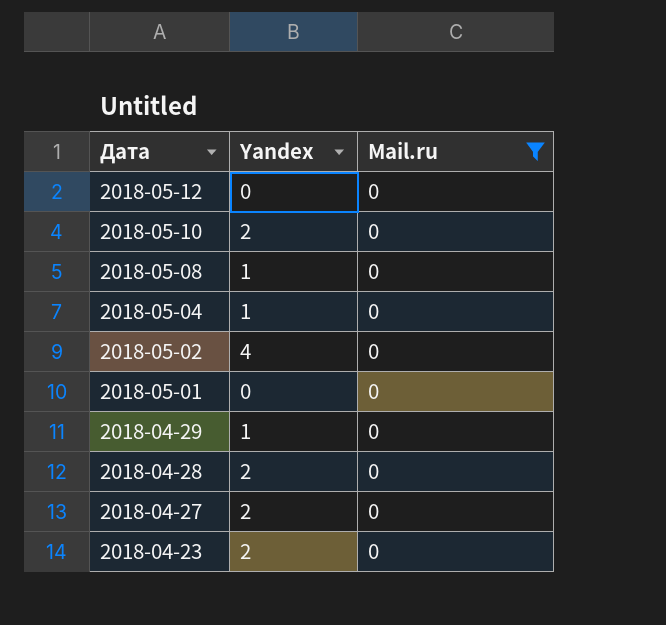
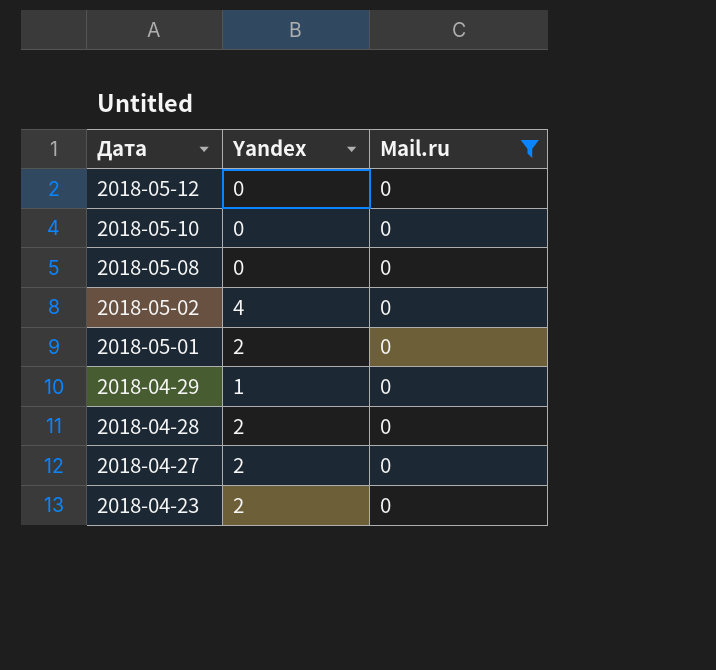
row 2018-05-04: 1 | 0 -> none
2018-05-10 | Yandex: 2 -> 0
2018-05-08 | Yandex: 1 -> 0
2018-05-01 | Yandex: 0 -> 2

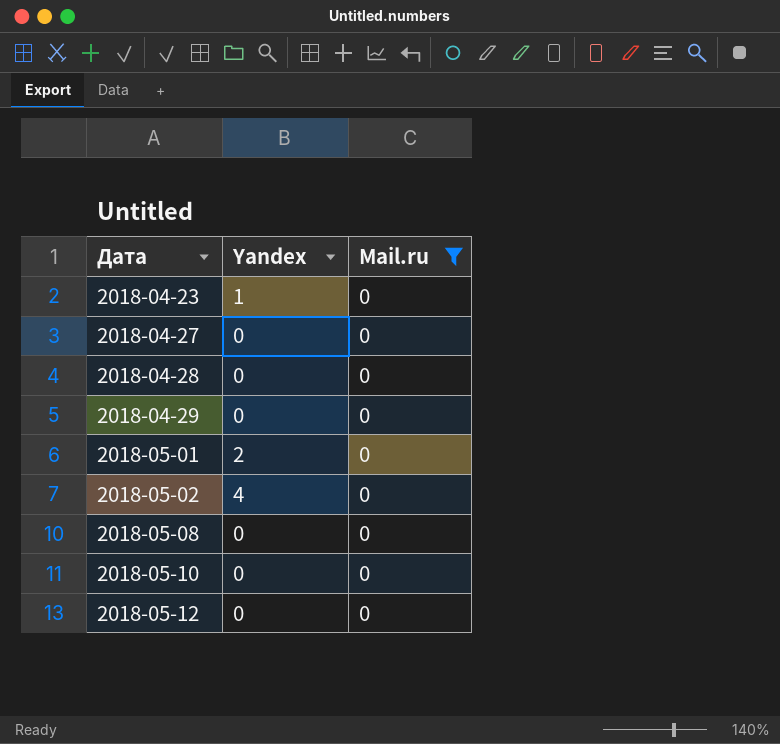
row order: Дата descending -> Дата ascending
2018-04-23 | Yandex: 2 -> 1
2018-04-27 | Yandex: 2 -> 0
2018-04-28 | Yandex: 2 -> 0
2018-04-29 | Yandex: 1 -> 0

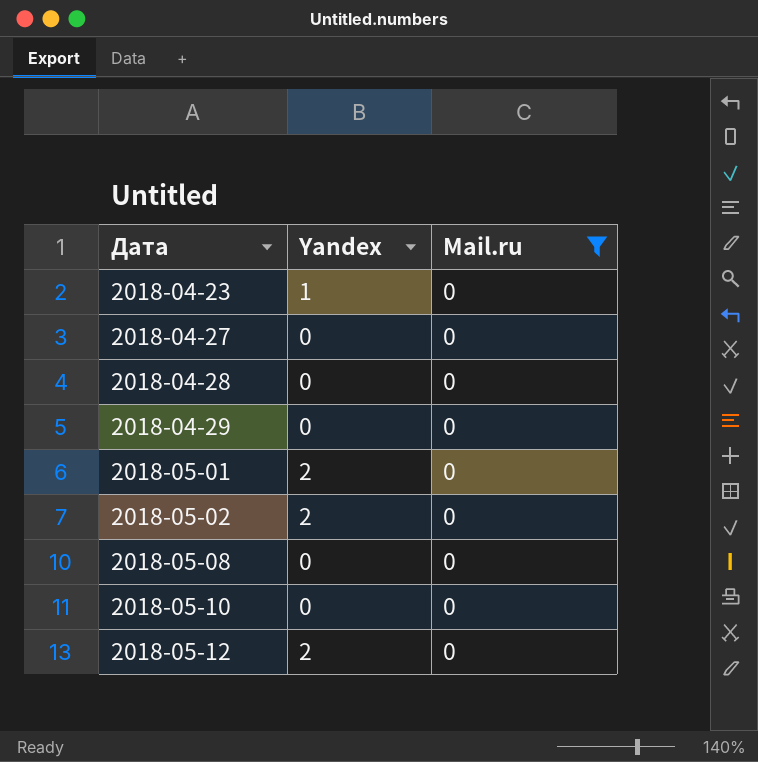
2018-05-02 | Yandex: 4 -> 2
2018-05-12 | Yandex: 0 -> 2

